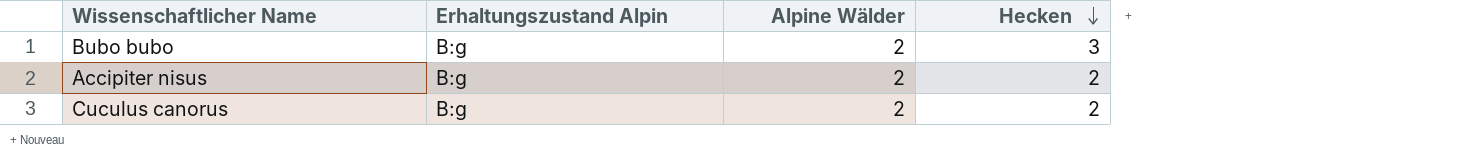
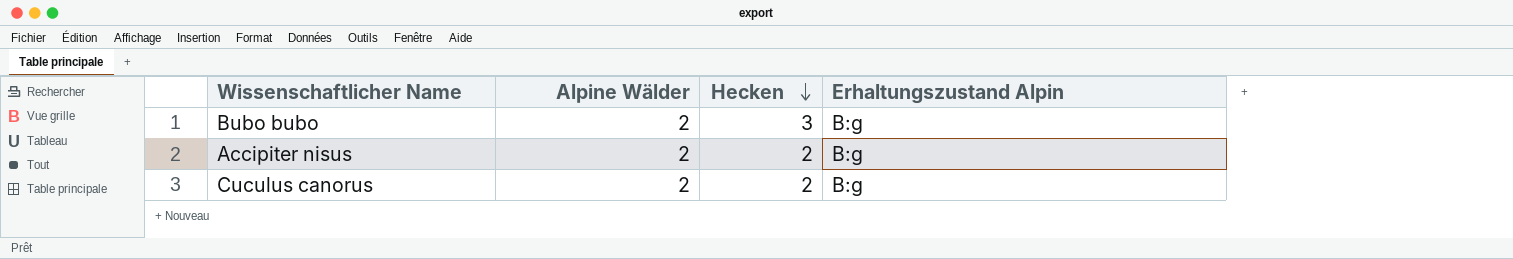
column Erhaltungszustand Alpin | position: 2 -> 4

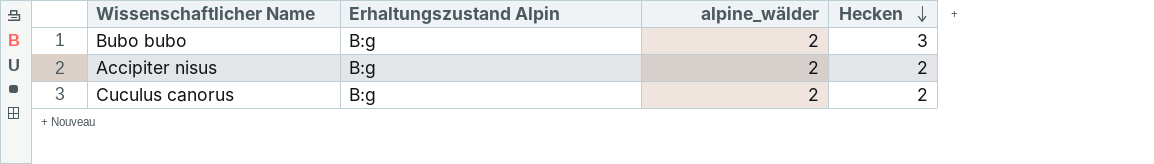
column Erhaltungszustand Alpin | position: 4 -> 2
column name: Alpine Wälder -> alpine_wälder

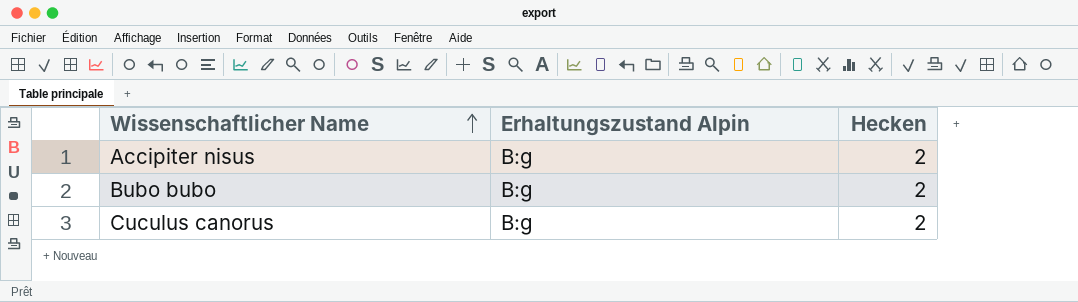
row order: Hecken descending -> Wissenschaftlicher Name ascending
column alpine_wälder | position: 3 -> none
Bubo bubo | Hecken: 3 -> 2

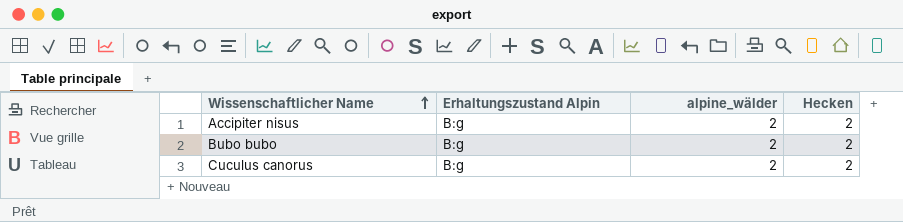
column alpine_wälder | position: none -> 3

